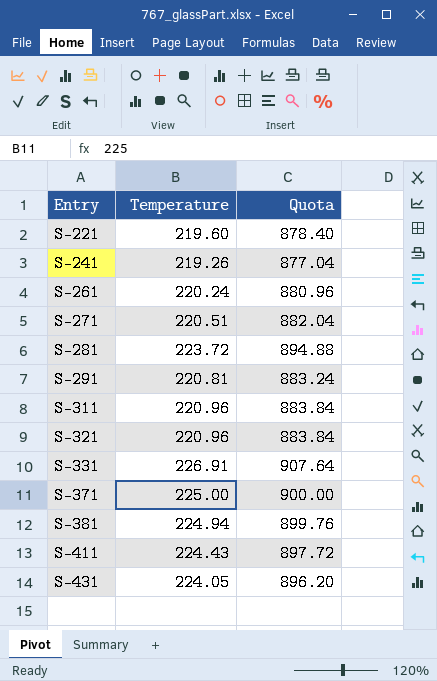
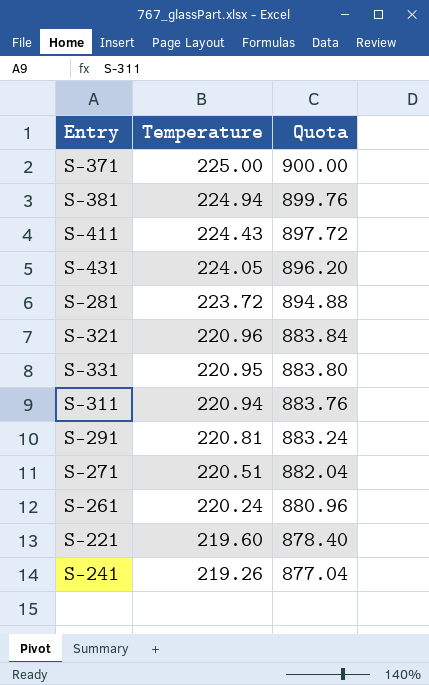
row order: Entry ascending -> Temperature descending
S-331 | Temperature: 226.91 -> 220.95
S-331 | Quota: 907.64 -> 883.80
S-311 | Temperature: 220.96 -> 220.94
S-311 | Quota: 883.84 -> 883.76

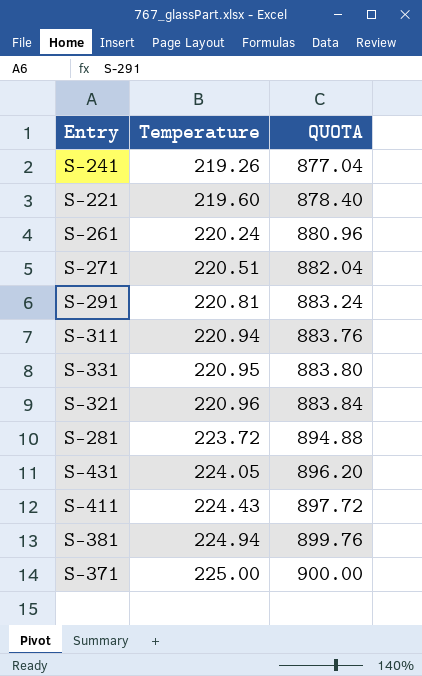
row order: Temperature descending -> Temperature ascending
column name: Quota -> QUOTA

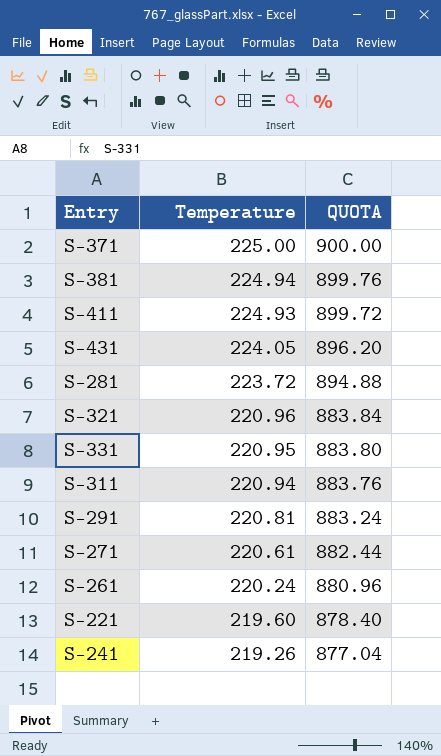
row order: Temperature ascending -> Temperature descending
S-411 | Temperature: 224.43 -> 224.93
S-411 | QUOTA: 897.72 -> 899.72
S-271 | Temperature: 220.51 -> 220.61
S-271 | QUOTA: 882.04 -> 882.44

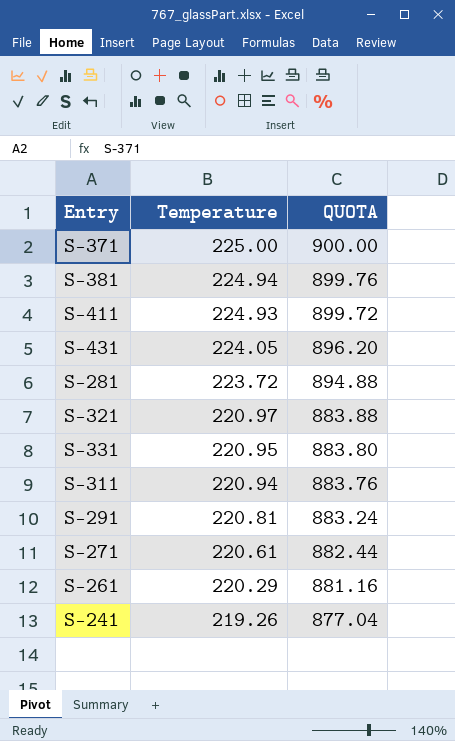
row S-221: 219.60 | 878.40 -> none
S-321 | Temperature: 220.96 -> 220.97
S-321 | QUOTA: 883.84 -> 883.88
S-261 | Temperature: 220.24 -> 220.29
S-261 | QUOTA: 880.96 -> 881.16

